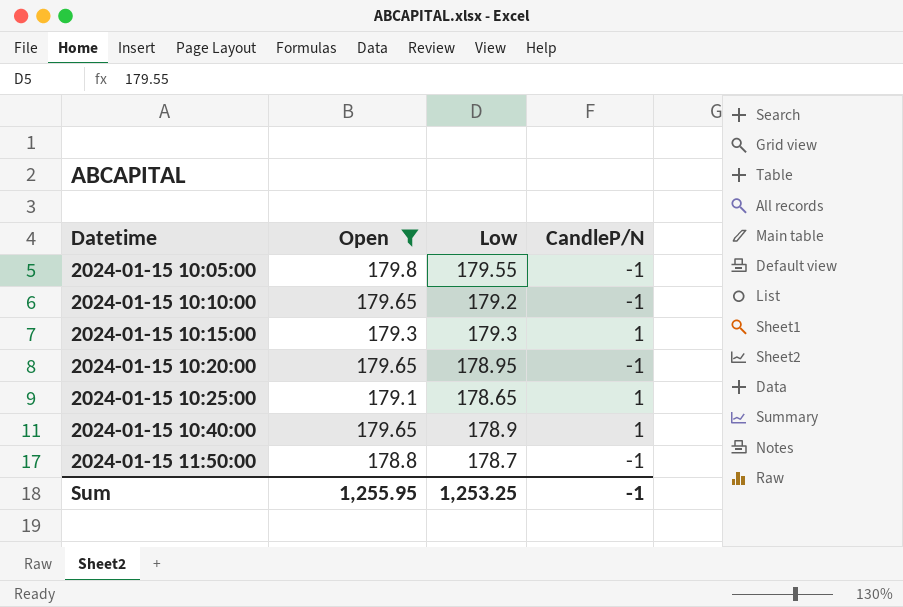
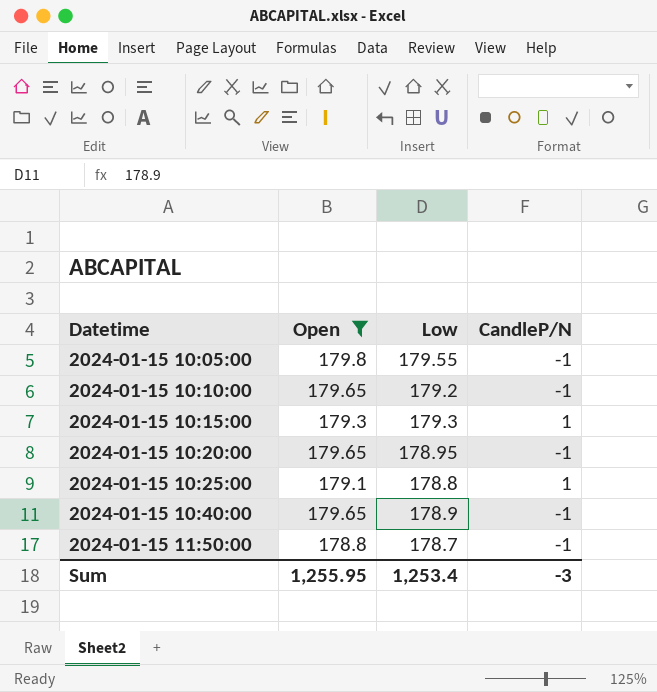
2024-01-15 10:25:00 | Low: 178.65 -> 178.8
2024-01-15 10:40:00 | CandleP/N: 1 -> -1
Sum | Low: 1,253.25 -> 1,253.4
Sum | CandleP/N: -1 -> -3

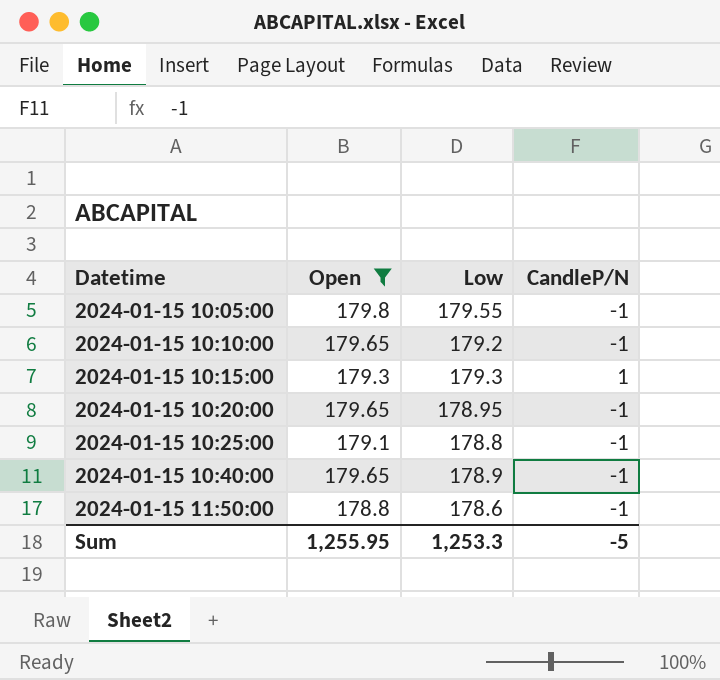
2024-01-15 10:25:00 | CandleP/N: 1 -> -1
2024-01-15 11:50:00 | Low: 178.7 -> 178.6
Sum | Low: 1,253.4 -> 1,253.3
Sum | CandleP/N: -3 -> -5

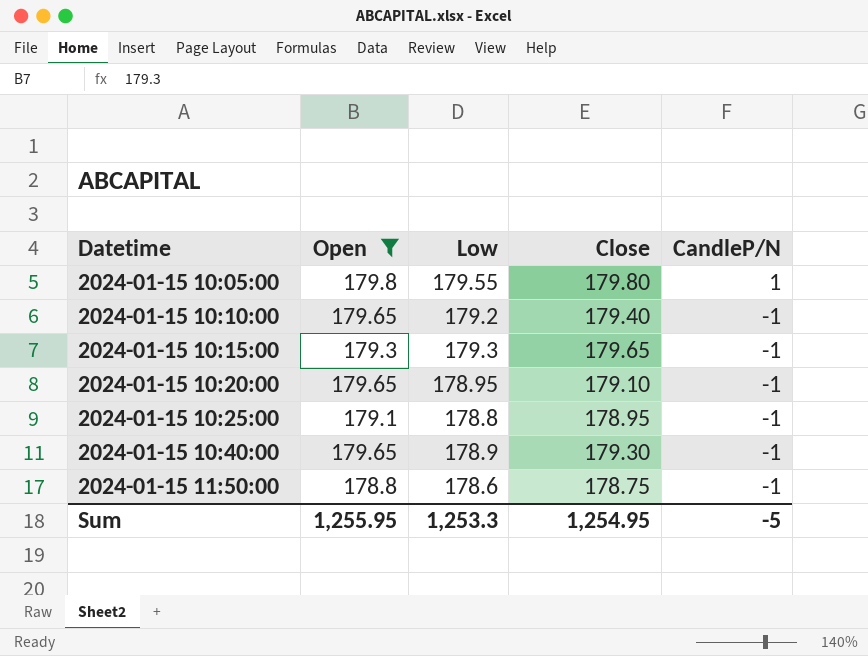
column Close | position: none -> 4
2024-01-15 10:05:00 | CandleP/N: -1 -> 1
2024-01-15 10:15:00 | CandleP/N: 1 -> -1

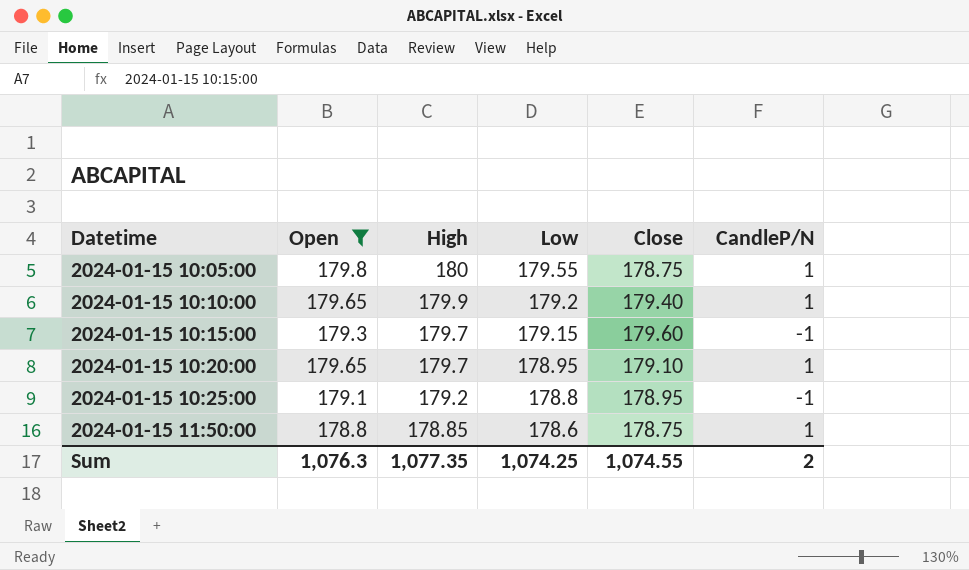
column High | position: none -> 3
row 2024-01-15 10:40:00: 179.65 | 178.9 | 179.30 | -1 -> none
2024-01-15 10:05:00 | Close: 179.80 -> 178.75
2024-01-15 10:10:00 | CandleP/N: -1 -> 1
2024-01-15 10:15:00 | Low: 179.3 -> 179.15
2024-01-15 10:15:00 | Close: 179.65 -> 179.60
2024-01-15 10:20:00 | CandleP/N: -1 -> 1
2024-01-15 11:50:00 | CandleP/N: -1 -> 1
Sum | Open: 1,255.95 -> 1,076.3
Sum | Low: 1,253.3 -> 1,074.25
Sum | Close: 1,254.95 -> 1,074.55
Sum | CandleP/N: -5 -> 2

